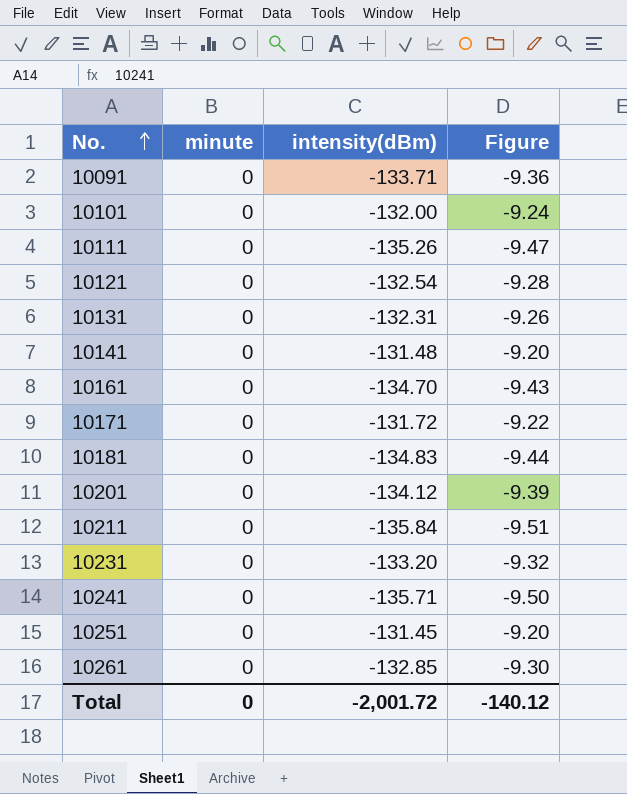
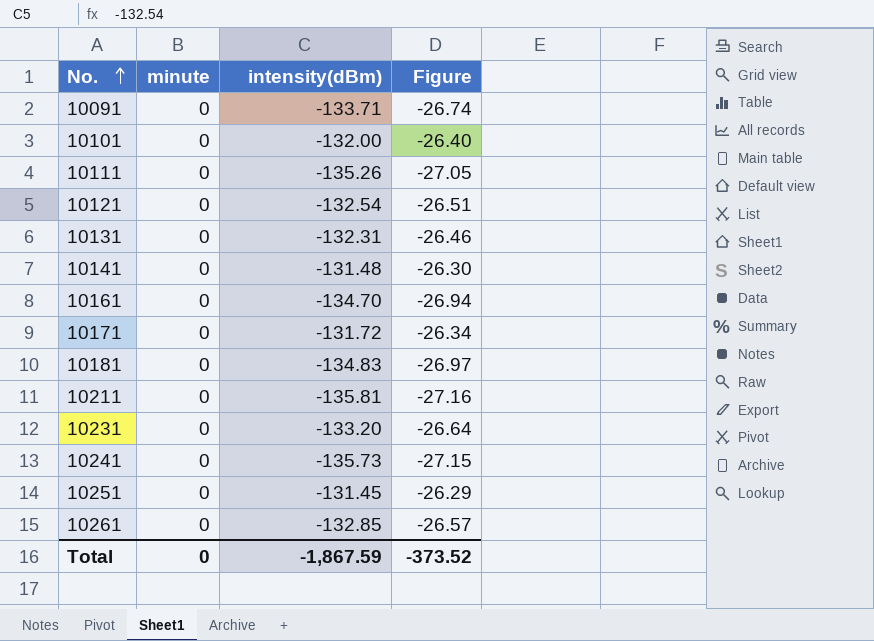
column Figure | formula: [intensity(dBm)] * 0.07 -> [intensity(dBm)] * 0.2
row 10201: 0 | -134.12 | -9.39 -> none
10211 | intensity(dBm): -135.84 -> -135.81
10241 | intensity(dBm): -135.71 -> -135.73
Total | intensity(dBm): -2,001.72 -> -1,867.59
Total | Figure: -140.12 -> -373.52

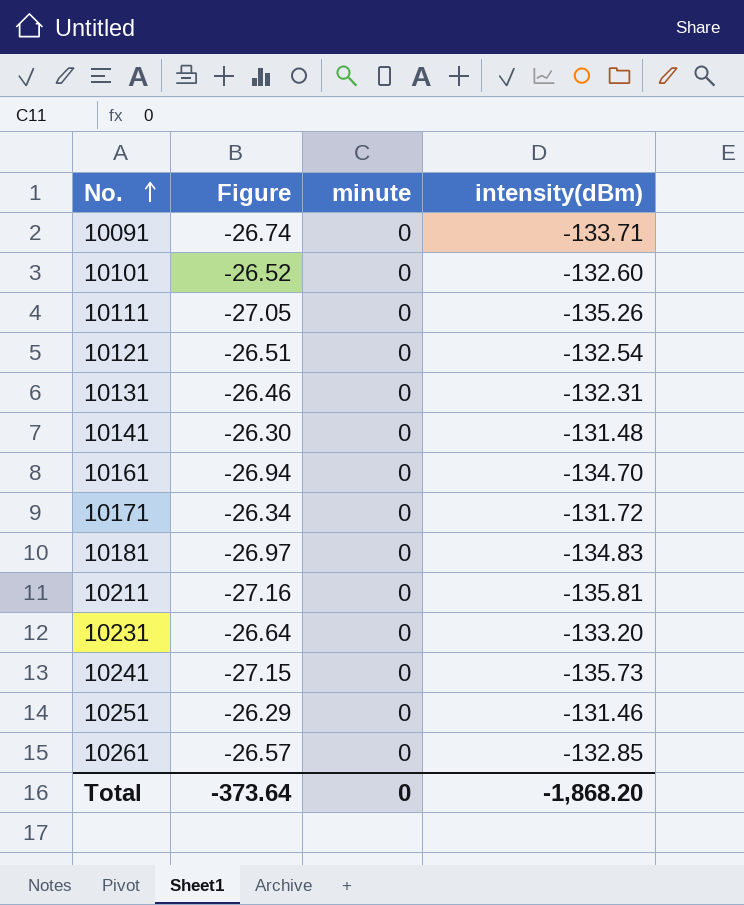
column Figure | position: 4 -> 2
10101 | Figure: -26.40 -> -26.52
10101 | intensity(dBm): -132.00 -> -132.60
10251 | intensity(dBm): -131.45 -> -131.46
Total | Figure: -373.52 -> -373.64
Total | intensity(dBm): -1,867.59 -> -1,868.20

